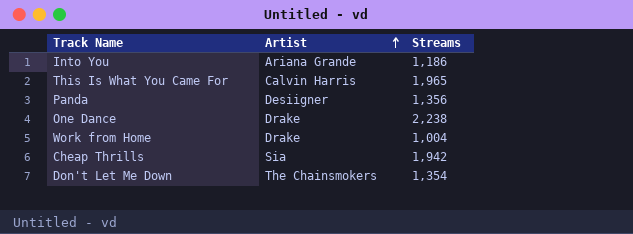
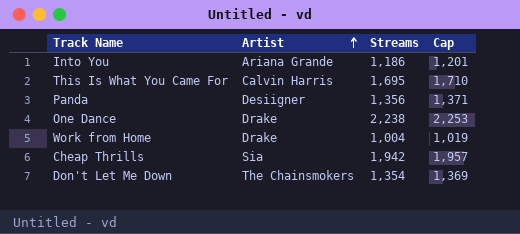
column Cap | formula: none -> [Streams] + 15
This Is What You Came For | Streams: 1,965 -> 1,695

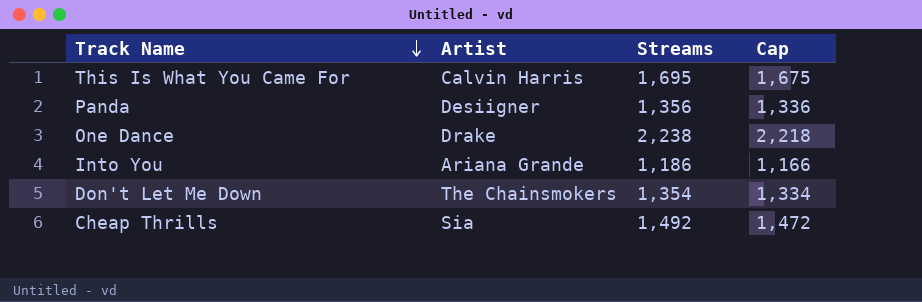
row order: Artist ascending -> Track Name descending
column Cap | formula: [Streams] + 15 -> [Streams] - 20
row Work from Home: Drake | 1,004 | 1,019 -> none
Cheap Thrills | Streams: 1,942 -> 1,492

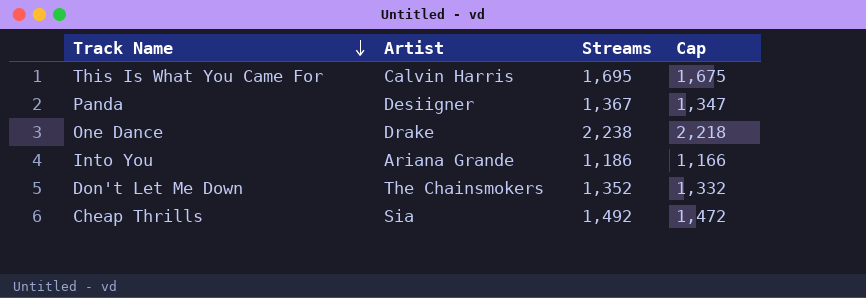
Panda | Streams: 1,356 -> 1,367
Panda | Cap: 1,336 -> 1,347
Don't Let Me Down | Streams: 1,354 -> 1,352
Don't Let Me Down | Cap: 1,334 -> 1,332

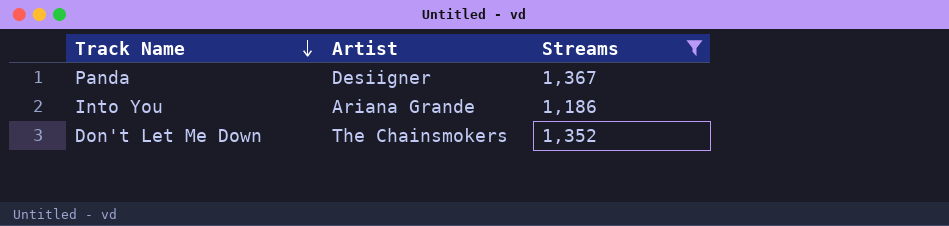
filter: none -> Streams <= 1,367
column Cap | formula: [Streams] - 20 -> none

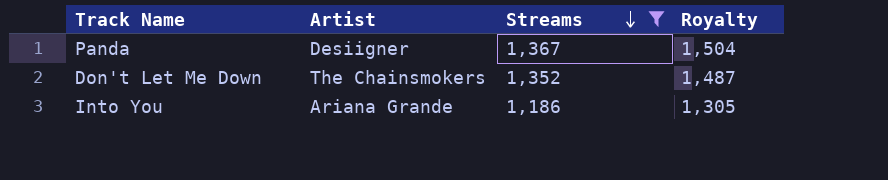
row order: Track Name descending -> Streams descending
column Royalty | formula: none -> [Streams] * 1.1

